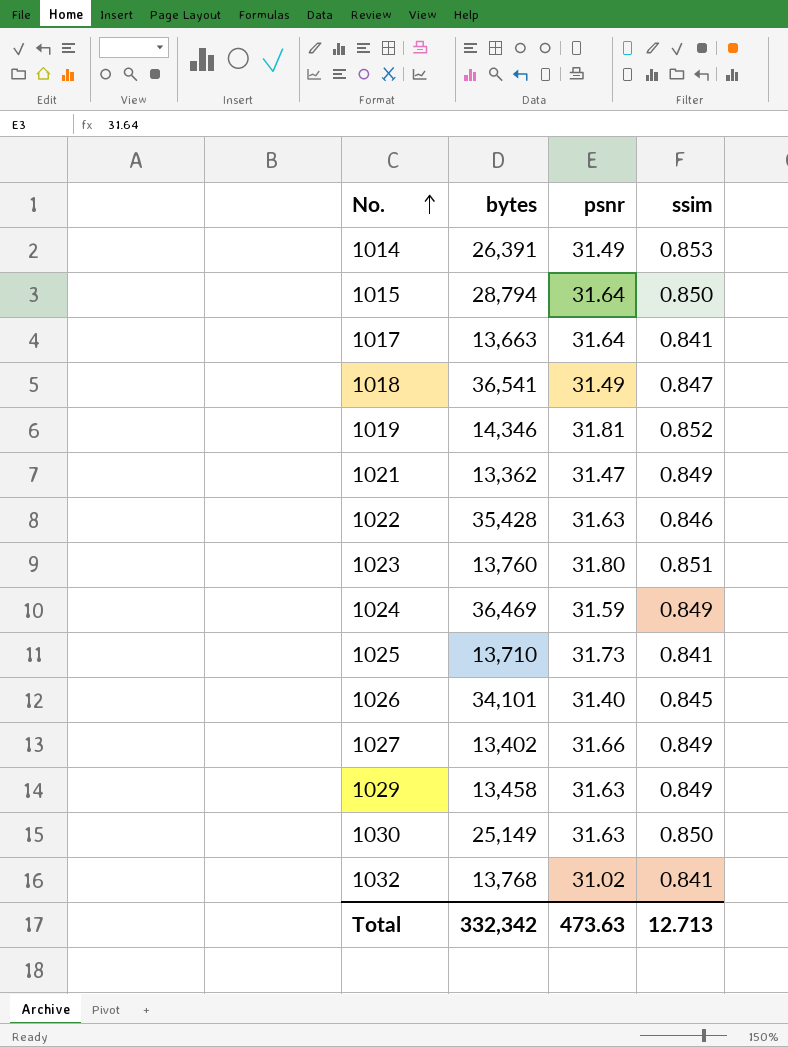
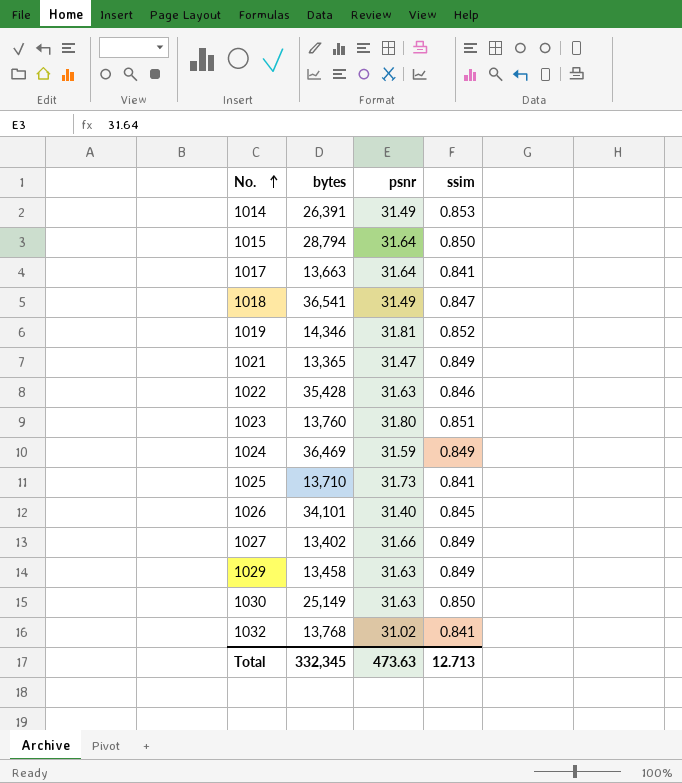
1021 | bytes: 13,362 -> 13,365
Total | bytes: 332,342 -> 332,345

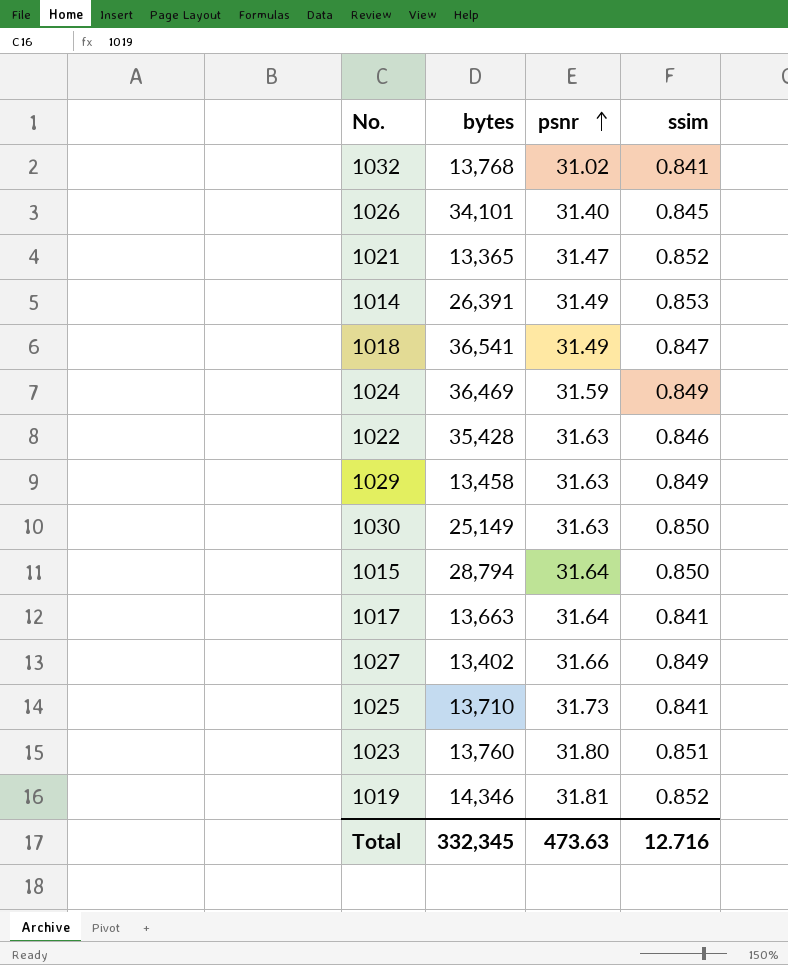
row order: No. ascending -> psnr ascending
1021 | ssim: 0.849 -> 0.852
Total | ssim: 12.713 -> 12.716

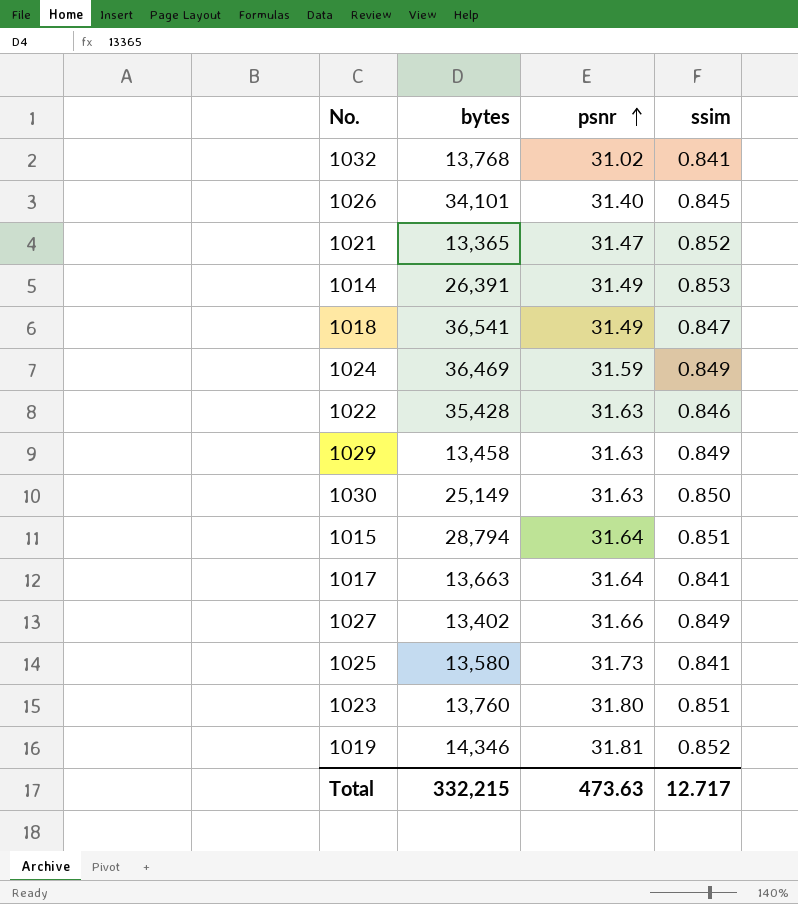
1015 | ssim: 0.850 -> 0.851
1025 | bytes: 13,710 -> 13,580
Total | bytes: 332,345 -> 332,215
Total | ssim: 12.716 -> 12.717

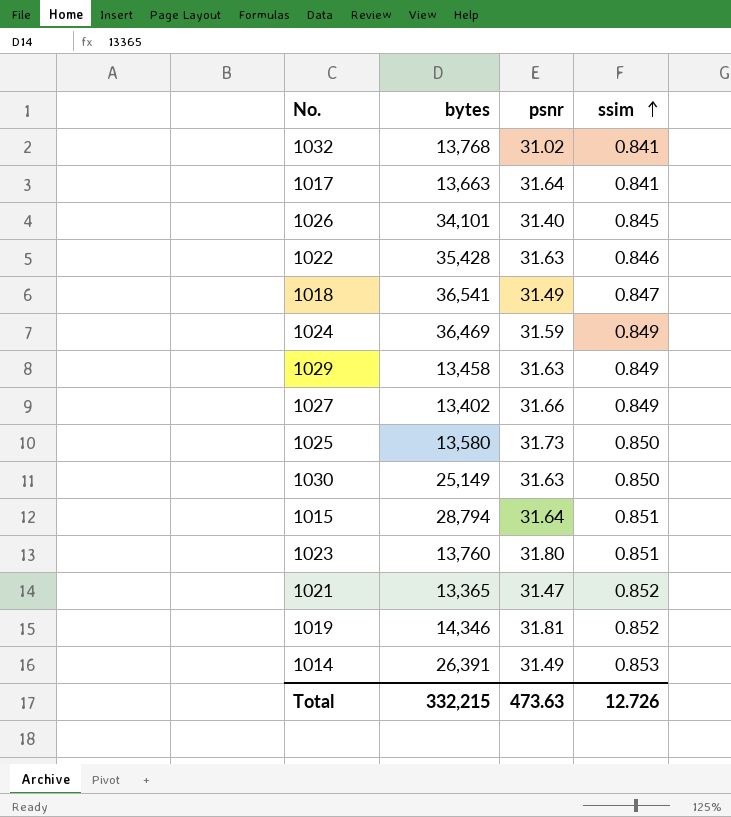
row order: psnr ascending -> ssim ascending
1025 | ssim: 0.841 -> 0.850
Total | ssim: 12.717 -> 12.726

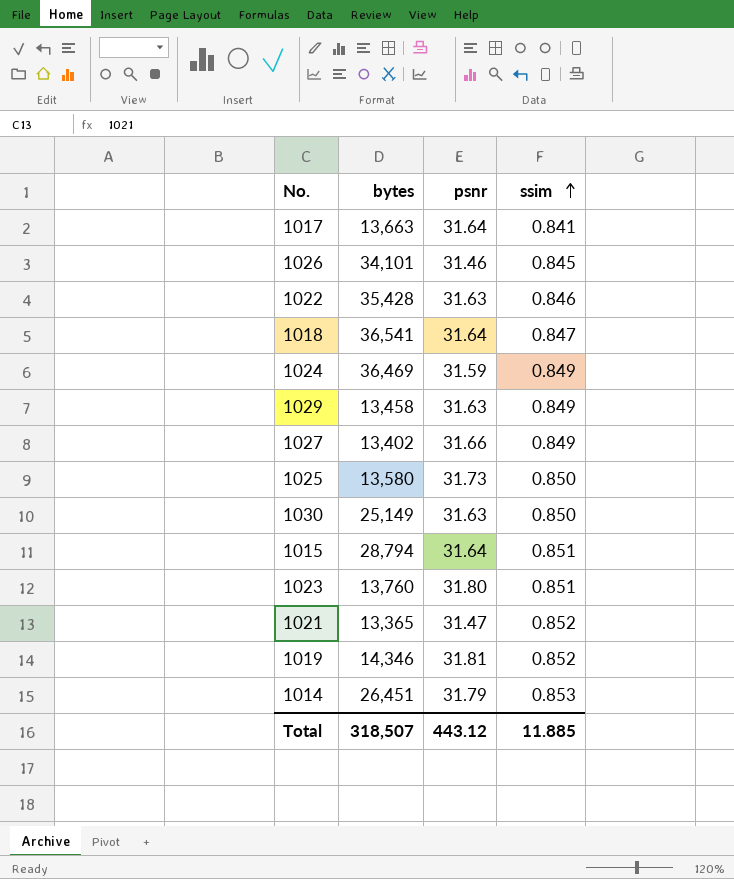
row 1032: 13,768 | 31.02 | 0.841 -> none
1026 | psnr: 31.40 -> 31.46
1018 | psnr: 31.49 -> 31.64
1014 | bytes: 26,391 -> 26,451
1014 | psnr: 31.49 -> 31.79
Total | bytes: 332,215 -> 318,507
Total | psnr: 473.63 -> 443.12
Total | ssim: 12.726 -> 11.885

